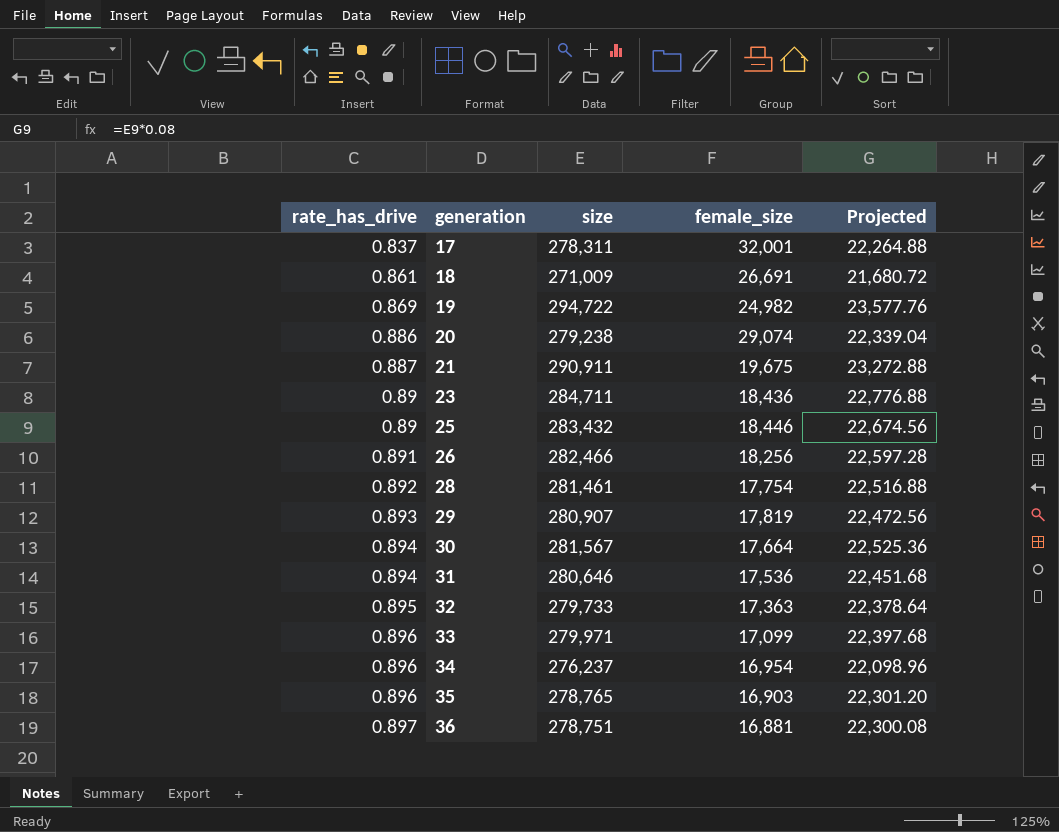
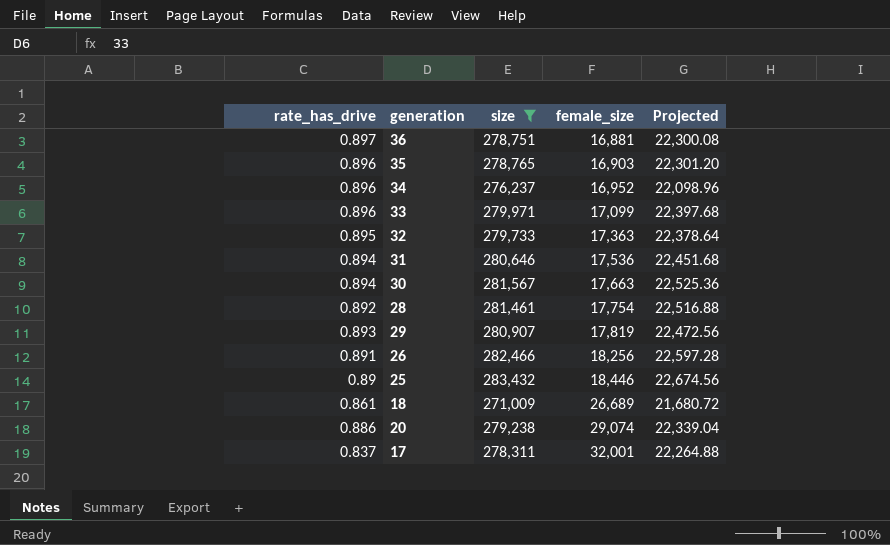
filter: none -> size <= 283,432
row order: rate_has_drive ascending -> female_size ascending
34 | female_size: 16,954 -> 16,952
30 | female_size: 17,664 -> 17,663
18 | female_size: 26,691 -> 26,689

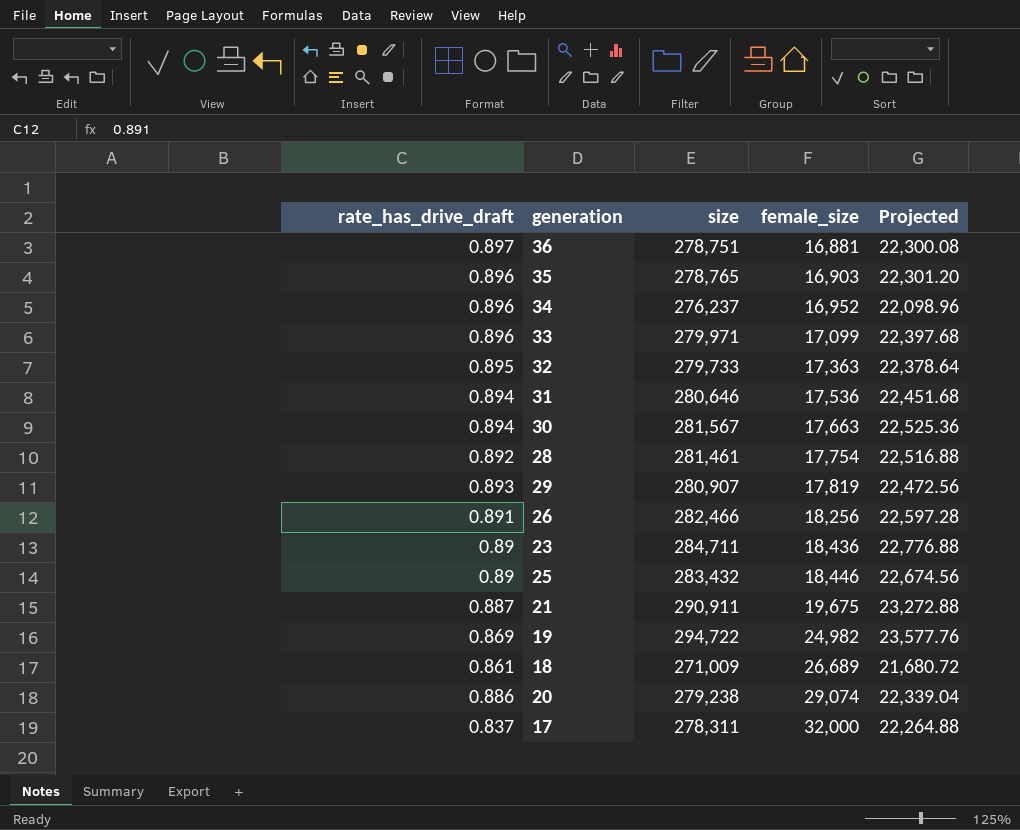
filter: size <= 283,432 -> none
column name: rate_has_drive -> rate_has_drive_draft
17 | female_size: 32,001 -> 32,000

